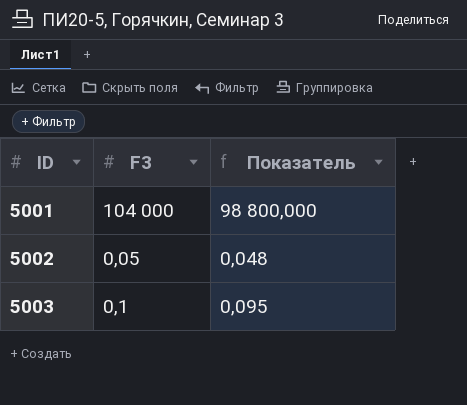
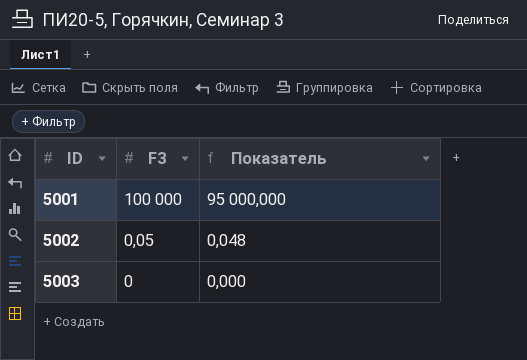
5001 | F3: 104 000 -> 100 000
5001 | Показатель: 98 800,000 -> 95 000,000
5003 | F3: 0,1 -> 0
5003 | Показатель: 0,095 -> 0,000

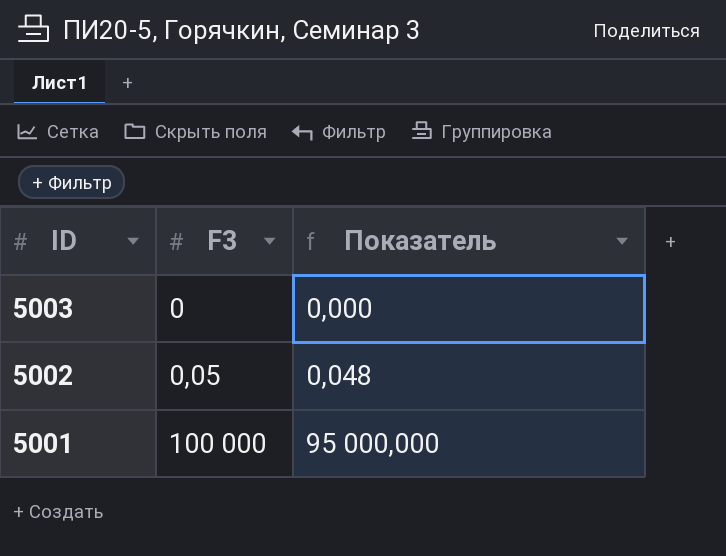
row order: ID ascending -> ID descending

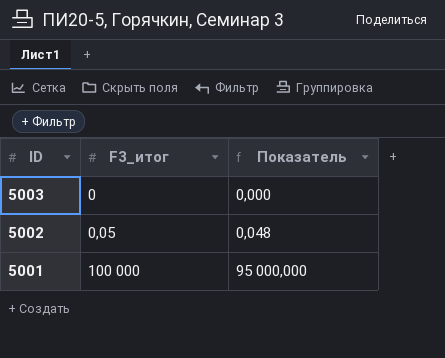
column name: F3 -> F3_итог

